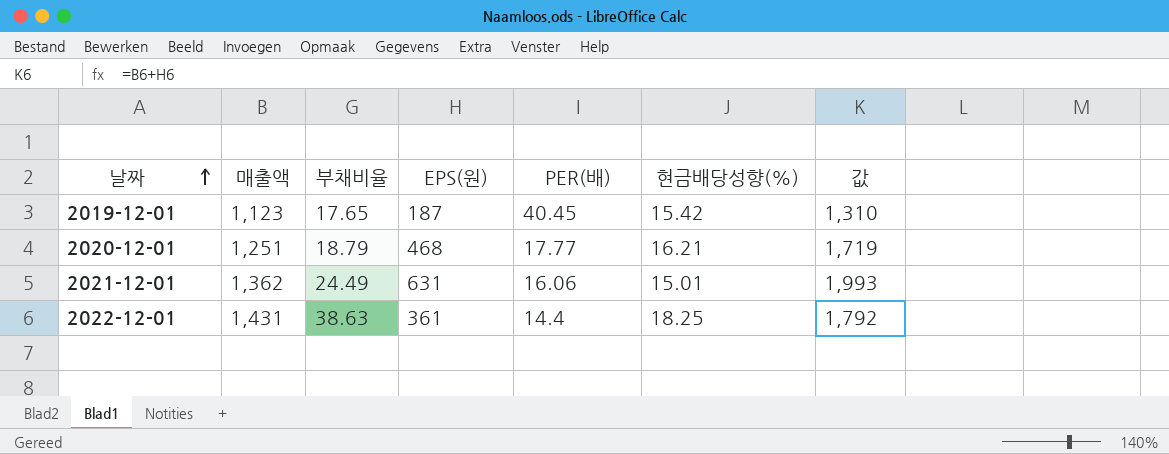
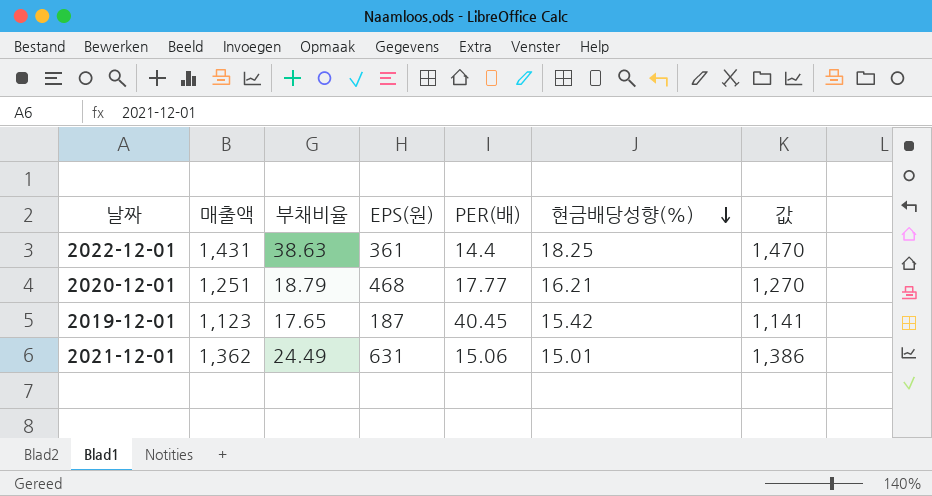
row order: 날짜 ascending -> 현금배당성향(%) descending
column 값 | formula: [매출액] + [EPS(원)] -> [매출액] + [부채비율]
2021-12-01 | PER(배): 16.06 -> 15.06

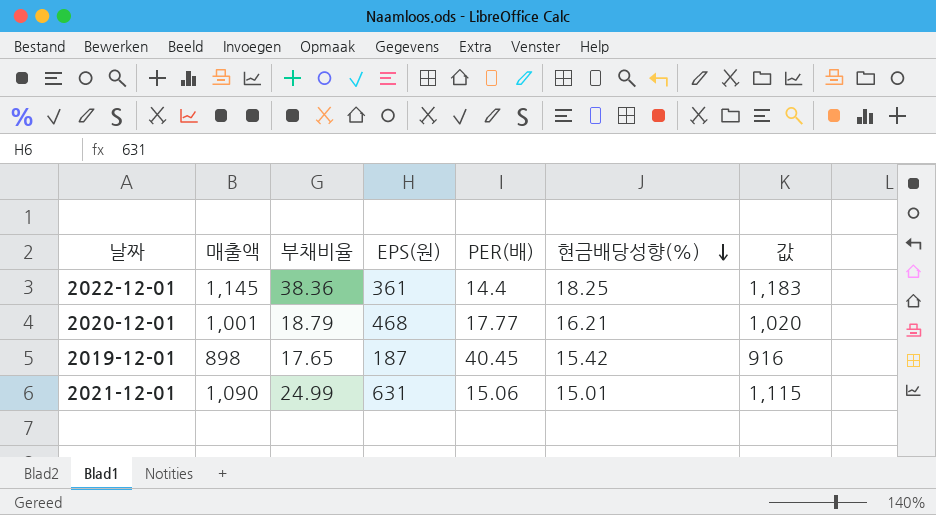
2022-12-01 | 매출액: 1,431 -> 1,145
2022-12-01 | 부채비율: 38.63 -> 38.36
2022-12-01 | 값: 1,470 -> 1,183
2020-12-01 | 매출액: 1,251 -> 1,001
2020-12-01 | 값: 1,270 -> 1,020
2019-12-01 | 매출액: 1,123 -> 898
2019-12-01 | 값: 1,141 -> 916
2021-12-01 | 매출액: 1,362 -> 1,090
2021-12-01 | 부채비율: 24.49 -> 24.99
2021-12-01 | 값: 1,386 -> 1,115

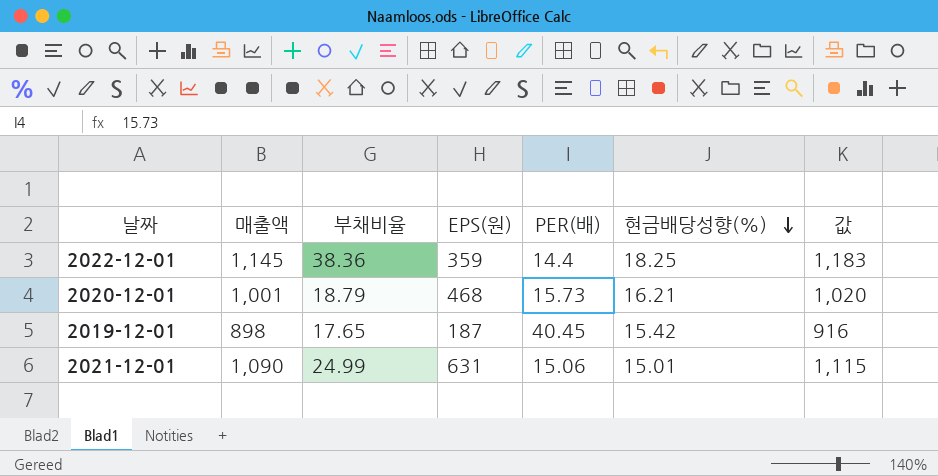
2022-12-01 | EPS(원): 361 -> 359
2020-12-01 | PER(배): 17.77 -> 15.73

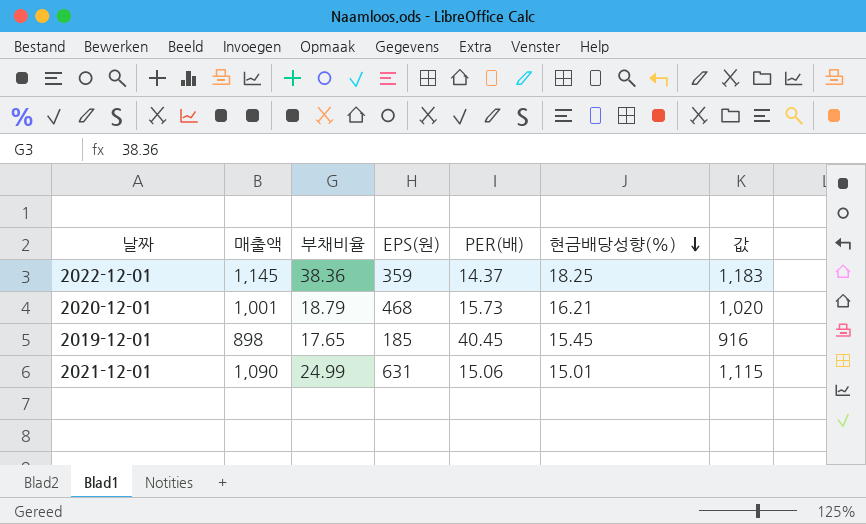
2022-12-01 | PER(배): 14.4 -> 14.37
2019-12-01 | EPS(원): 187 -> 185
2019-12-01 | 현금배당성향(%): 15.42 -> 15.45

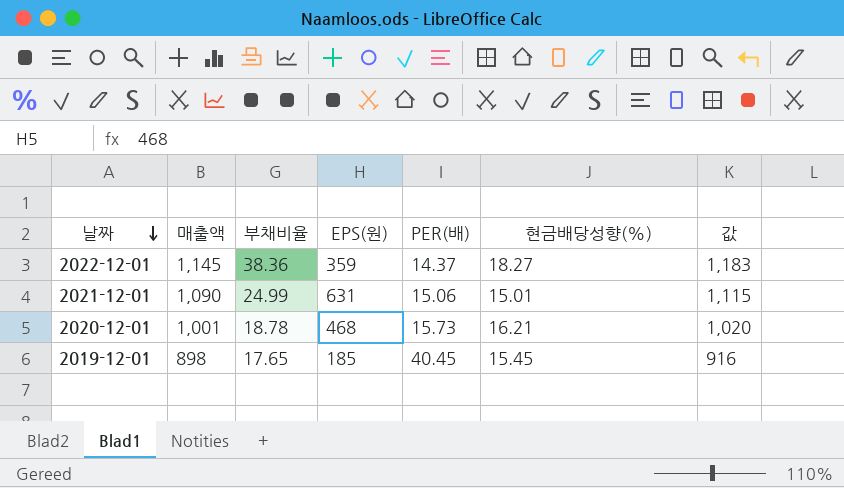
row order: 현금배당성향(%) descending -> 날짜 descending
2022-12-01 | 현금배당성향(%): 18.25 -> 18.27
2020-12-01 | 부채비율: 18.79 -> 18.78

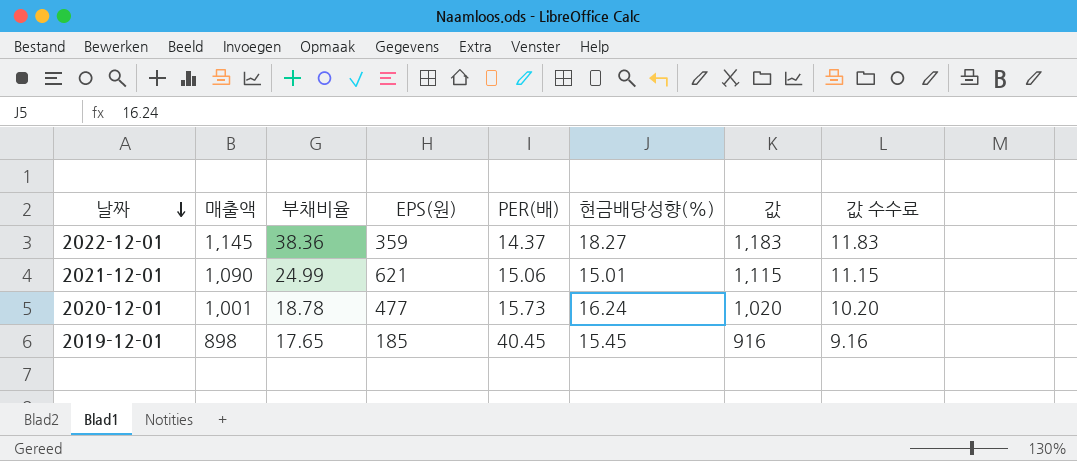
column 값 수수료 | formula: none -> [값] * 0.01
2021-12-01 | EPS(원): 631 -> 621
2020-12-01 | EPS(원): 468 -> 477
2020-12-01 | 현금배당성향(%): 16.21 -> 16.24

